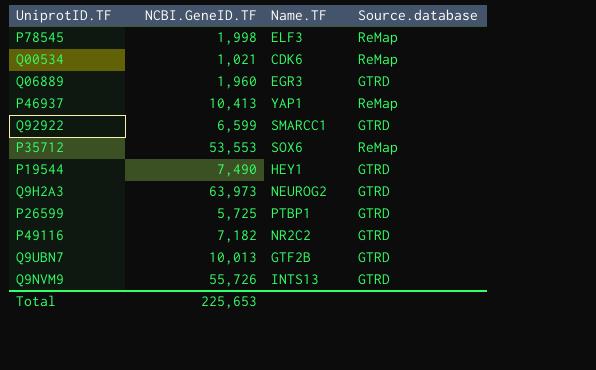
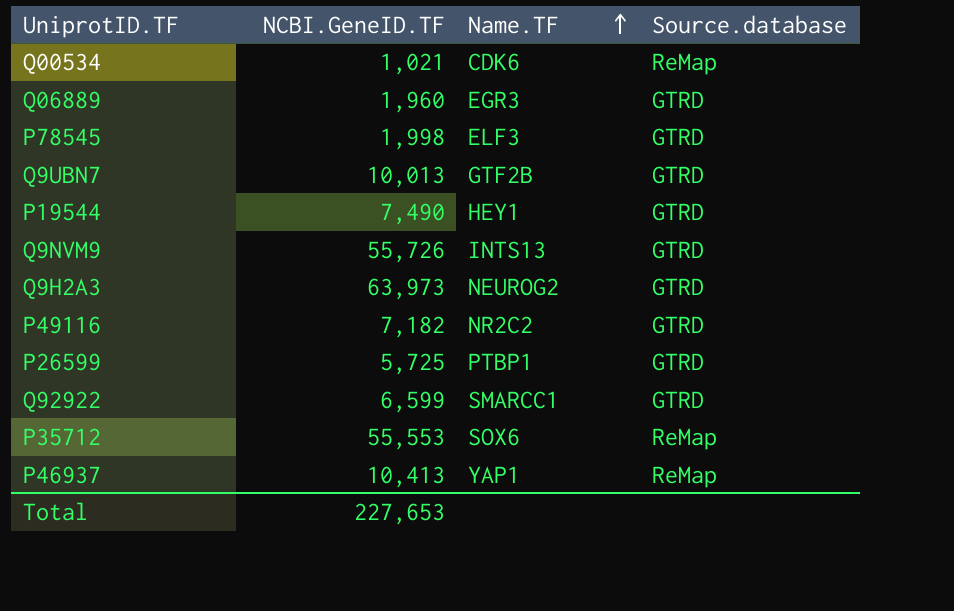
row order: none -> Name.TF ascending
P78545 | Source.database: ReMap -> GTRD
P35712 | NCBI.GeneID.TF: 53,553 -> 55,553
Total | NCBI.GeneID.TF: 225,653 -> 227,653

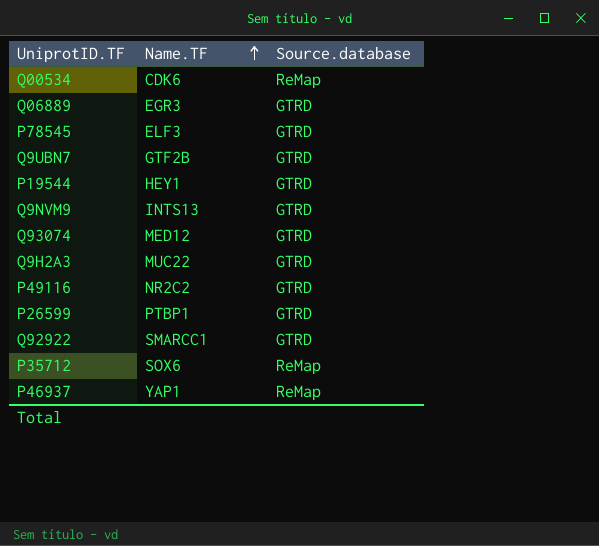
column NCBI.GeneID.TF | position: 2 -> none
row Q93074: none -> MED12 | GTRD
Q9H2A3 | Name.TF: NEUROG2 -> MUC22

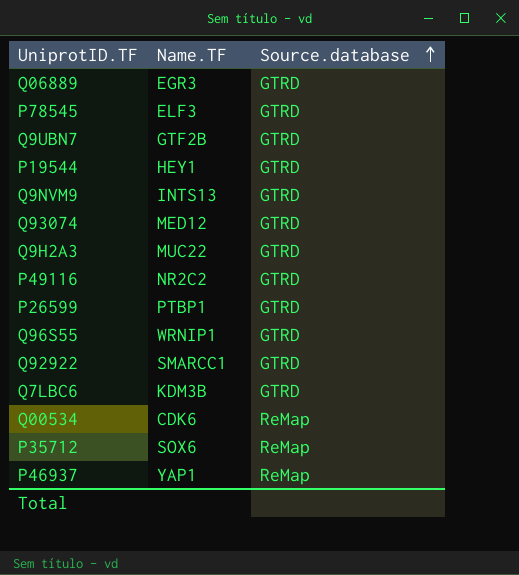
row order: Name.TF ascending -> Source.database ascending
row Q96S55: none -> WRNIP1 | GTRD
row Q7LBC6: none -> KDM3B | GTRD

